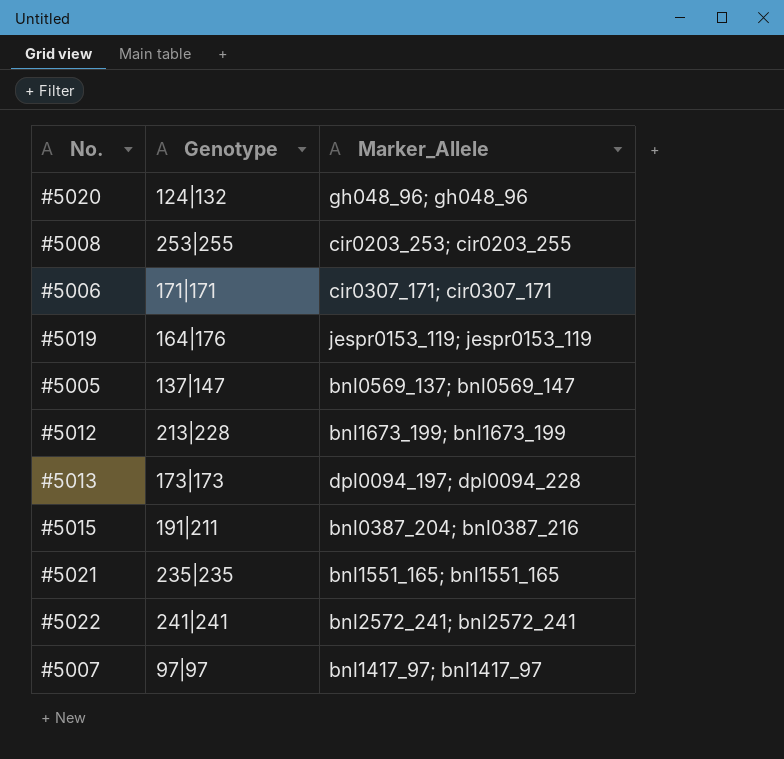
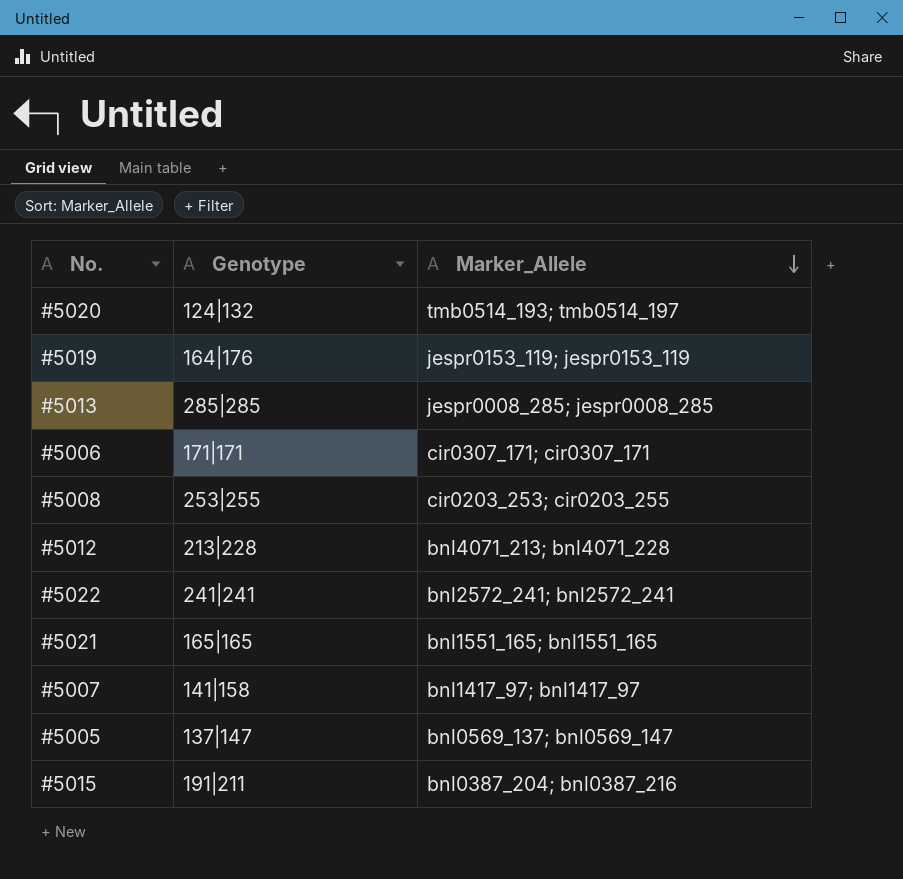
row order: none -> Marker_Allele descending
#5020 | Marker_Allele: gh048_96; gh048_96 -> tmb0514_193; tmb0514_197
#5013 | Genotype: 173|173 -> 285|285
#5013 | Marker_Allele: dpl0094_197; dpl0094_228 -> jespr0008_285; jespr0008_285
#5012 | Marker_Allele: bnl1673_199; bnl1673_199 -> bnl4071_213; bnl4071_228
#5021 | Genotype: 235|235 -> 165|165
#5007 | Genotype: 97|97 -> 141|158

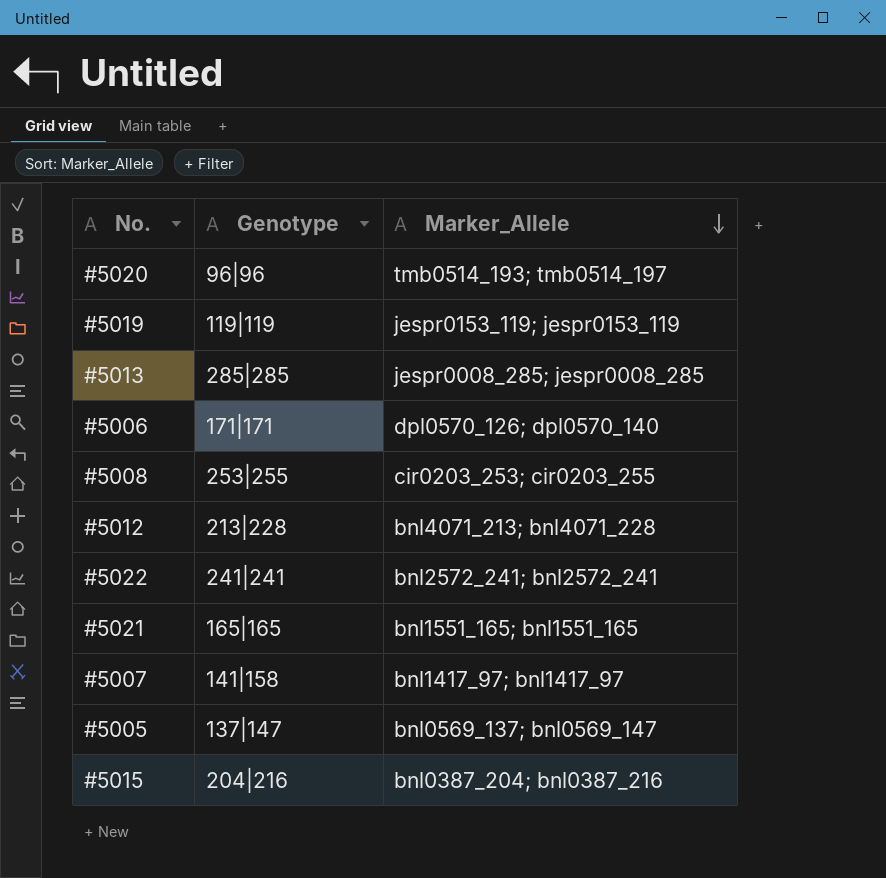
#5020 | Genotype: 124|132 -> 96|96
#5019 | Genotype: 164|176 -> 119|119
#5006 | Marker_Allele: cir0307_171; cir0307_171 -> dpl0570_126; dpl0570_140
#5015 | Genotype: 191|211 -> 204|216

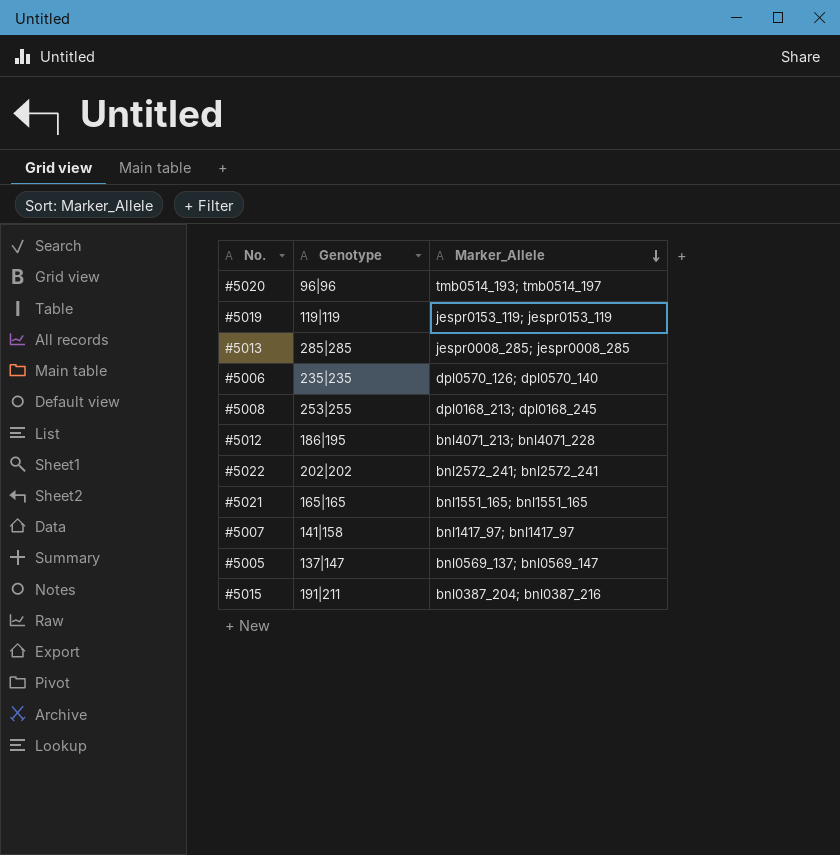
#5006 | Genotype: 171|171 -> 235|235
#5008 | Marker_Allele: cir0203_253; cir0203_255 -> dpl0168_213; dpl0168_245
#5012 | Genotype: 213|228 -> 186|195
#5022 | Genotype: 241|241 -> 202|202
#5015 | Genotype: 204|216 -> 191|211

